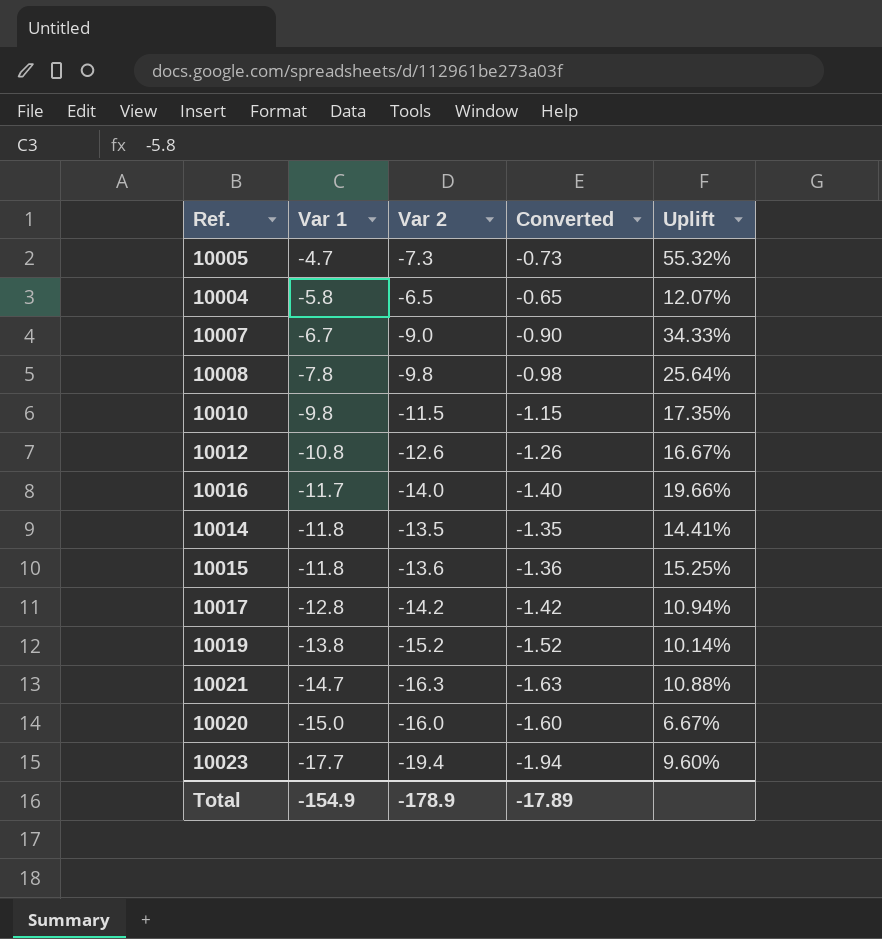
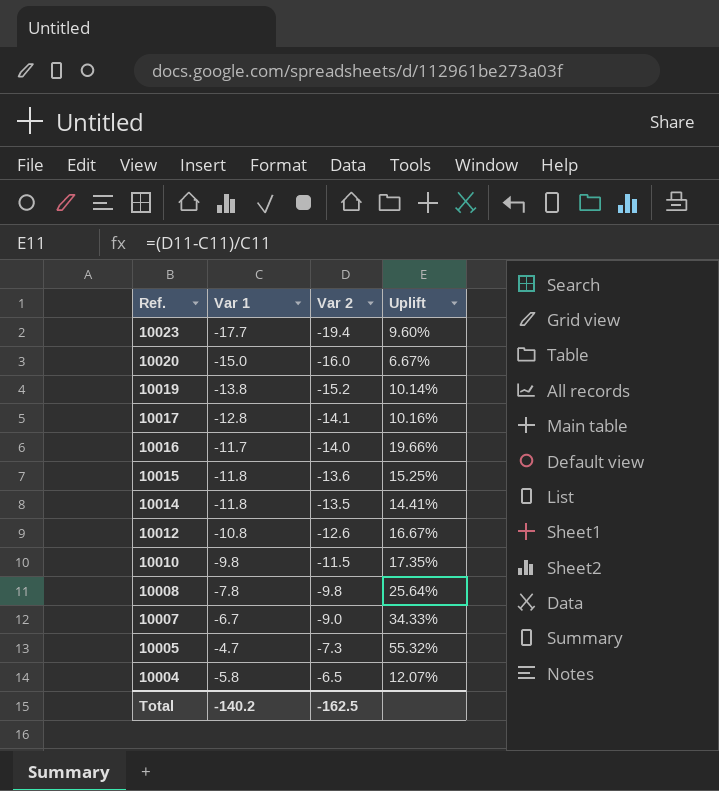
row order: Var 1 descending -> Ref. descending
column Converted | formula: [Var 2] * 0.1 -> none
row 10021: -14.7 | -16.3 | -1.63 | 10.88% -> none
10017 | Var 2: -14.2 -> -14.1
10017 | Uplift: 10.94% -> 10.16%
Total | Var 1: -154.9 -> -140.2
Total | Var 2: -178.9 -> -162.5

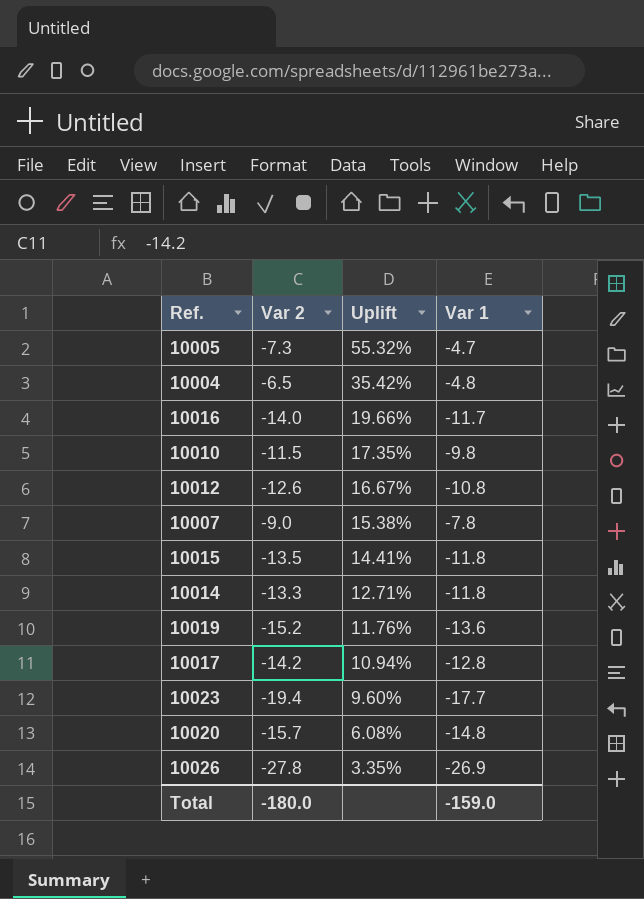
row order: Ref. descending -> Uplift descending
column Var 1 | position: 2 -> 4
row 10008: -7.8 | -9.8 | 25.64% -> none
10004 | Uplift: 12.07% -> 35.42%
10004 | Var 1: -5.8 -> -4.8
10007 | Uplift: 34.33% -> 15.38%
10007 | Var 1: -6.7 -> -7.8
10015 | Var 2: -13.6 -> -13.5
10015 | Uplift: 15.25% -> 14.41%
10014 | Var 2: -13.5 -> -13.3
10014 | Uplift: 14.41% -> 12.71%
10019 | Uplift: 10.14% -> 11.76%
10019 | Var 1: -13.8 -> -13.6
10017 | Var 2: -14.1 -> -14.2
10017 | Uplift: 10.16% -> 10.94%
10020 | Var 2: -16.0 -> -15.7
10020 | Uplift: 6.67% -> 6.08%
10020 | Var 1: -15.0 -> -14.8
row 10026: none -> -27.8 | 3.35% | -26.9
Total | Var 2: -162.5 -> -180.0
Total | Var 1: -140.2 -> -159.0

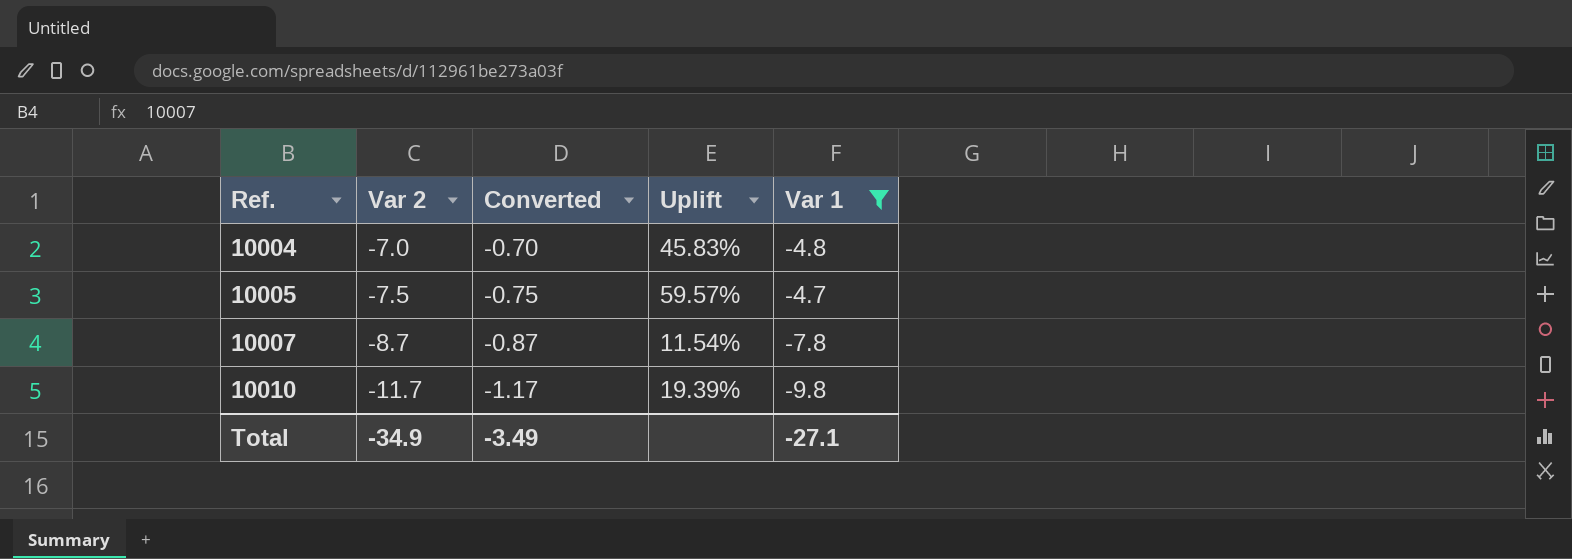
filter: none -> Var 1 >= -9.8
row order: Uplift descending -> Ref. ascending
column Converted | formula: none -> [Var 2] * 0.1
10004 | Var 2: -6.5 -> -7.0
10004 | Uplift: 35.42% -> 45.83%
10005 | Var 2: -7.3 -> -7.5
10005 | Uplift: 55.32% -> 59.57%
10007 | Var 2: -9.0 -> -8.7
10007 | Uplift: 15.38% -> 11.54%
10010 | Var 2: -11.5 -> -11.7
10010 | Uplift: 17.35% -> 19.39%
Total | Var 2: -180.0 -> -34.9
Total | Var 1: -159.0 -> -27.1

